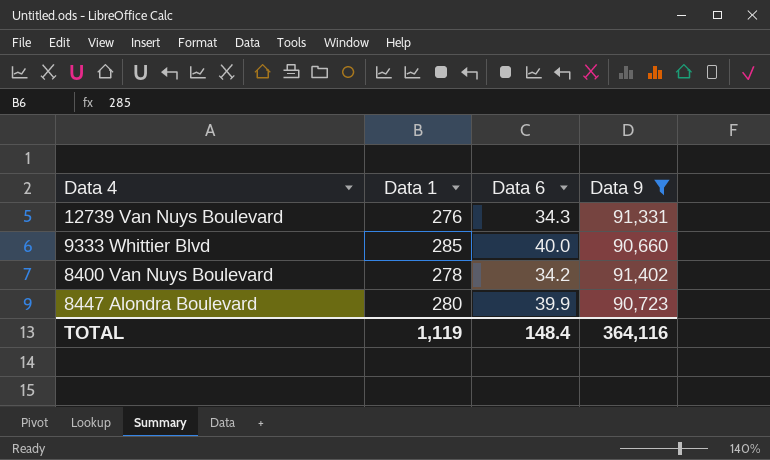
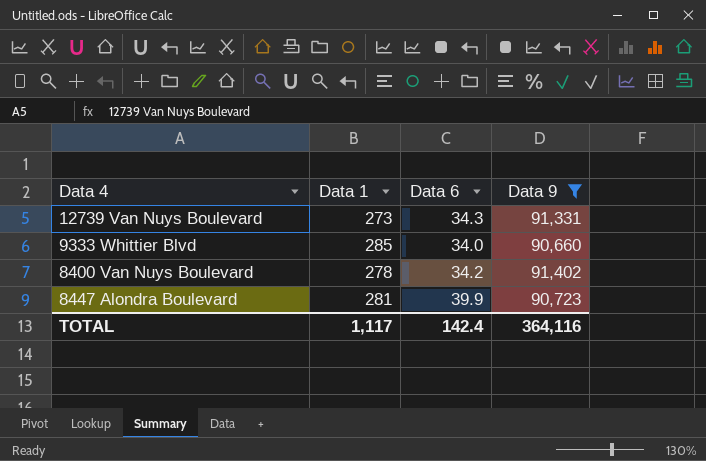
12739 Van Nuys Boulevard | Data 1: 276 -> 273
9333 Whittier Blvd | Data 6: 40.0 -> 34.0
8447 Alondra Boulevard | Data 1: 280 -> 281
TOTAL | Data 1: 1,119 -> 1,117
TOTAL | Data 6: 148.4 -> 142.4

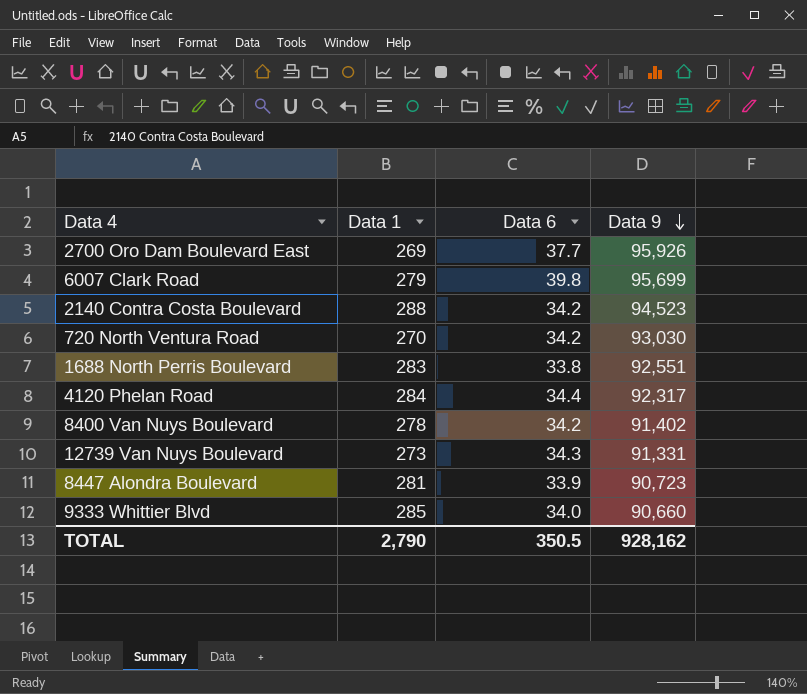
filter: Data 9 <= 91,402 -> none
row order: none -> Data 9 descending
8447 Alondra Boulevard | Data 6: 39.9 -> 33.9
TOTAL | Data 1: 1,117 -> 2,790
TOTAL | Data 6: 142.4 -> 350.5
TOTAL | Data 9: 364,116 -> 928,162

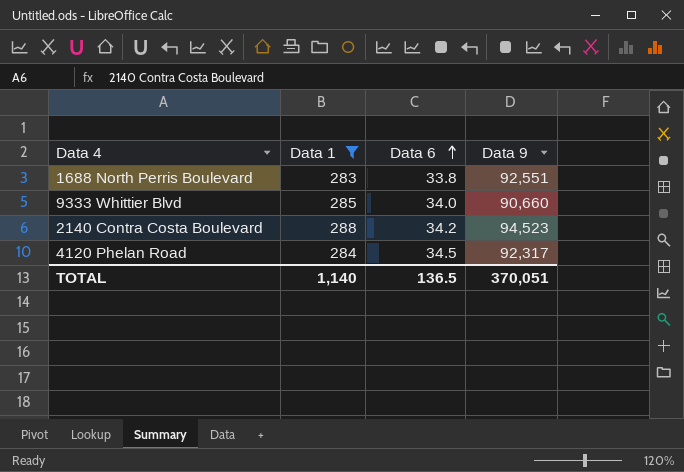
filter: none -> Data 1 >= 283
row order: Data 9 descending -> Data 6 ascending
4120 Phelan Road | Data 6: 34.4 -> 34.5
TOTAL | Data 1: 2,790 -> 1,140
TOTAL | Data 6: 350.5 -> 136.5
TOTAL | Data 9: 928,162 -> 370,051

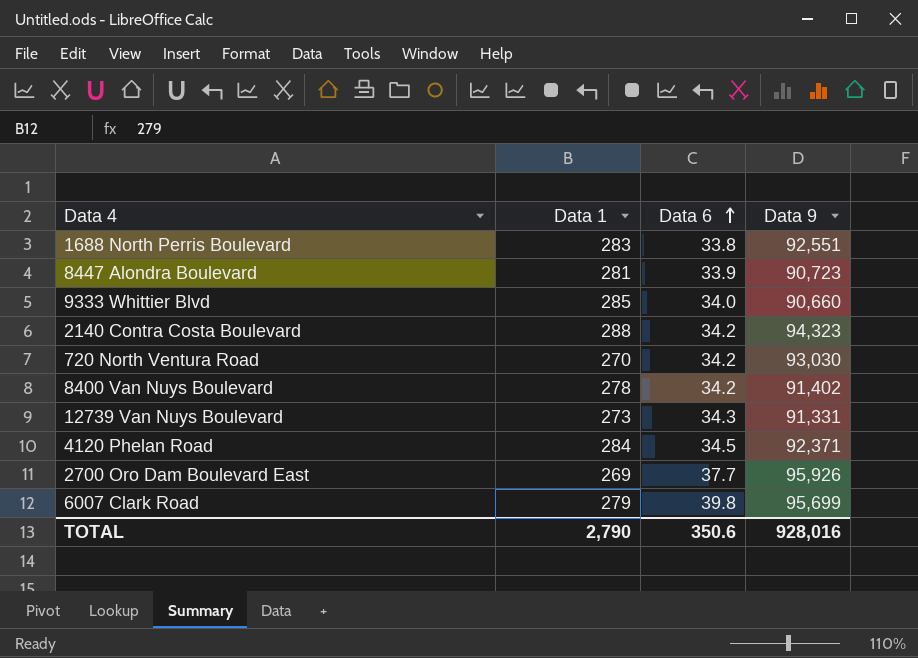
filter: Data 1 >= 283 -> none
2140 Contra Costa Boulevard | Data 9: 94,523 -> 94,323
4120 Phelan Road | Data 9: 92,317 -> 92,371
TOTAL | Data 1: 1,140 -> 2,790
TOTAL | Data 6: 136.5 -> 350.6
TOTAL | Data 9: 370,051 -> 928,016

